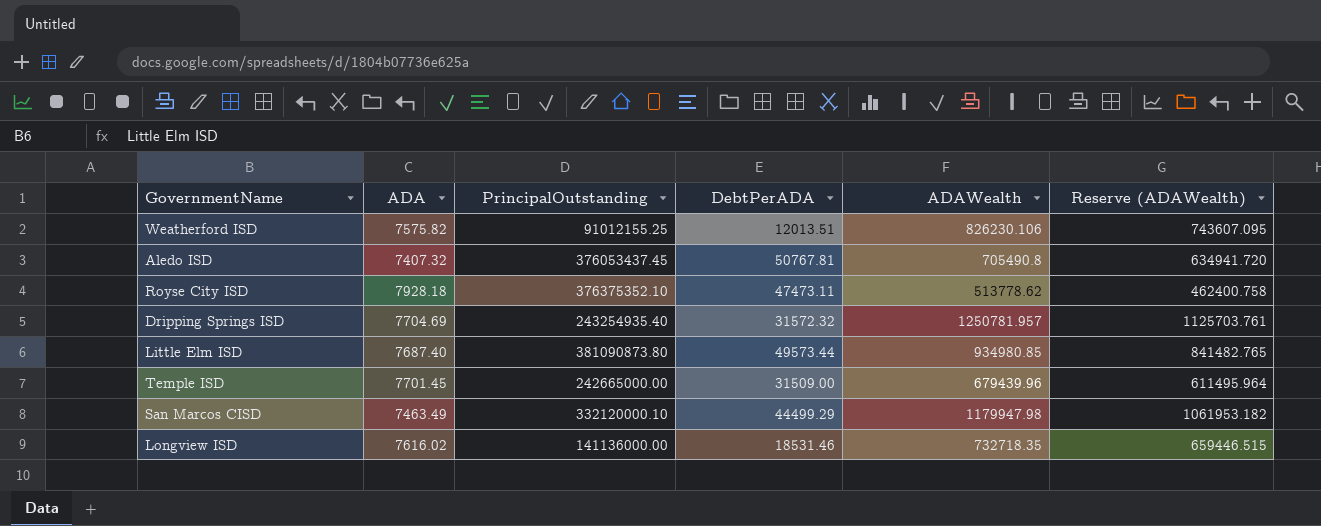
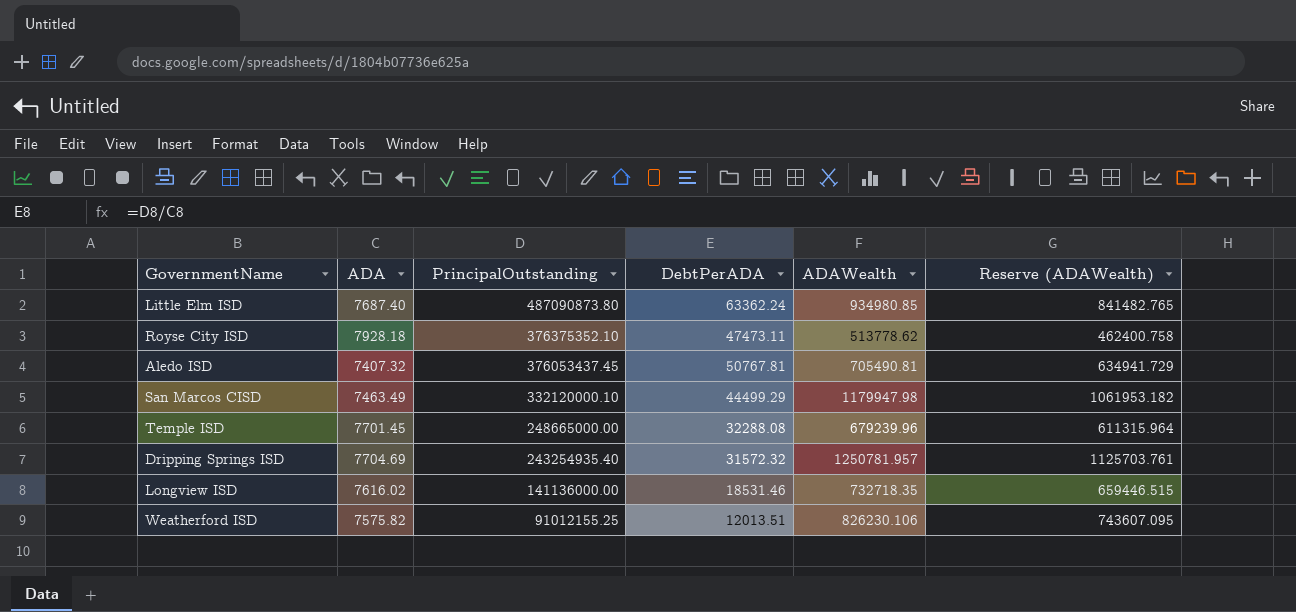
row order: none -> PrincipalOutstanding descending
Little Elm ISD | PrincipalOutstanding: 381090873.80 -> 487090873.80
Little Elm ISD | DebtPerADA: 49573.44 -> 63362.24
Aledo ISD | ADAWealth: 705490.8 -> 705490.81
Aledo ISD | Reserve (ADAWealth): 634941.720 -> 634941.729
Temple ISD | PrincipalOutstanding: 242665000.00 -> 248665000.00
Temple ISD | DebtPerADA: 31509.00 -> 32288.08
Temple ISD | ADAWealth: 679439.96 -> 679239.96
Temple ISD | Reserve (ADAWealth): 611495.964 -> 611315.964

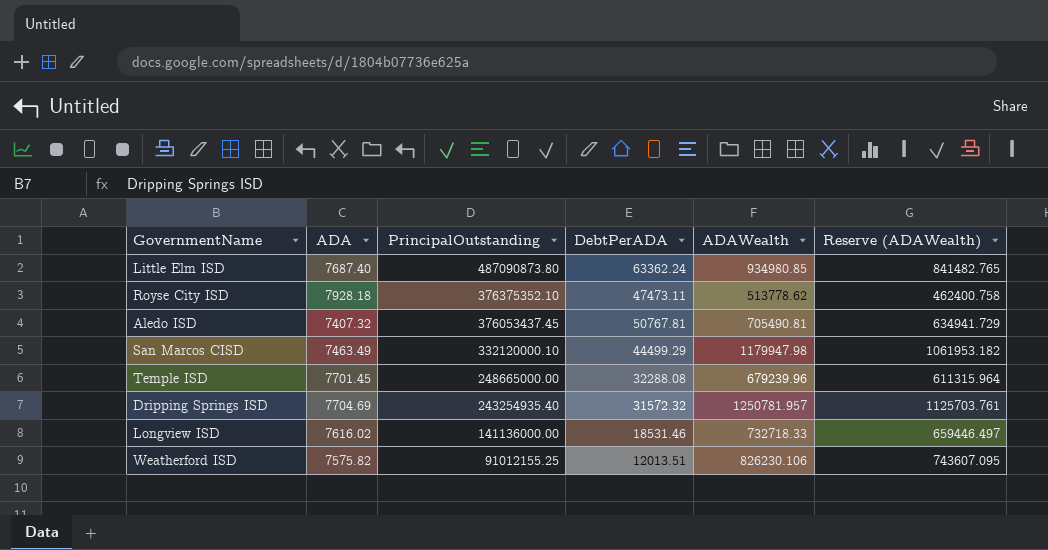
Longview ISD | ADAWealth: 732718.35 -> 732718.33
Longview ISD | Reserve (ADAWealth): 659446.515 -> 659446.497

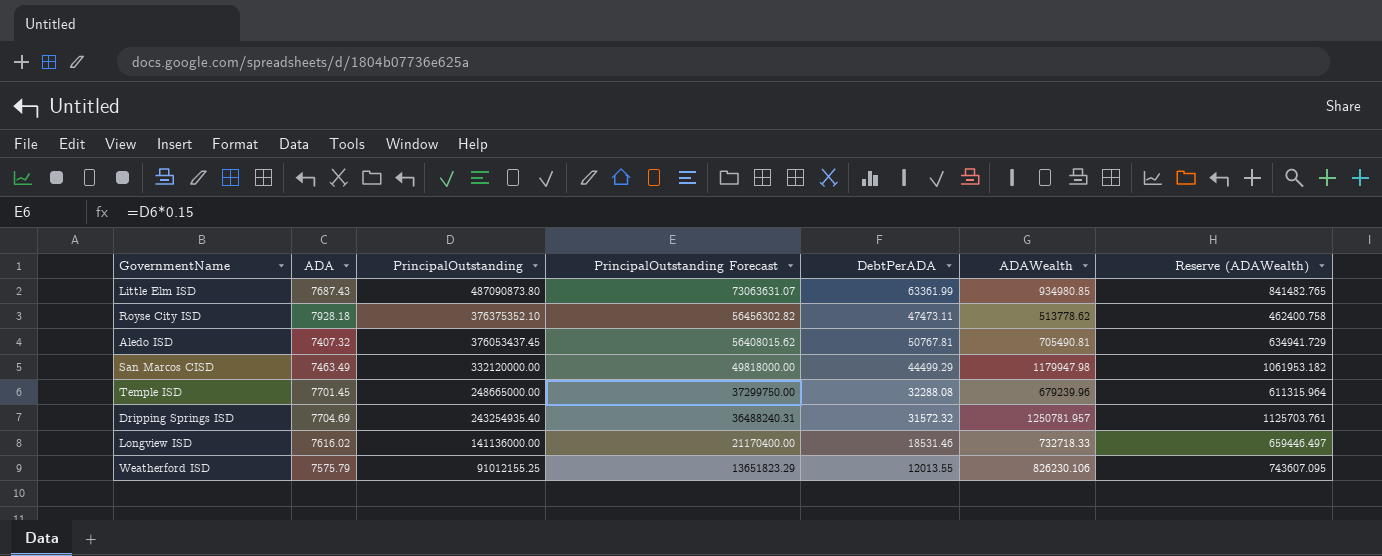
column PrincipalOutstanding Forecast | formula: none -> [PrincipalOutstanding] * 0.15
Little Elm ISD | ADA: 7687.40 -> 7687.43
Little Elm ISD | DebtPerADA: 63362.24 -> 63361.99
San Marcos CISD | PrincipalOutstanding: 332120000.10 -> 332120000.00
Weatherford ISD | ADA: 7575.82 -> 7575.79
Weatherford ISD | DebtPerADA: 12013.51 -> 12013.55

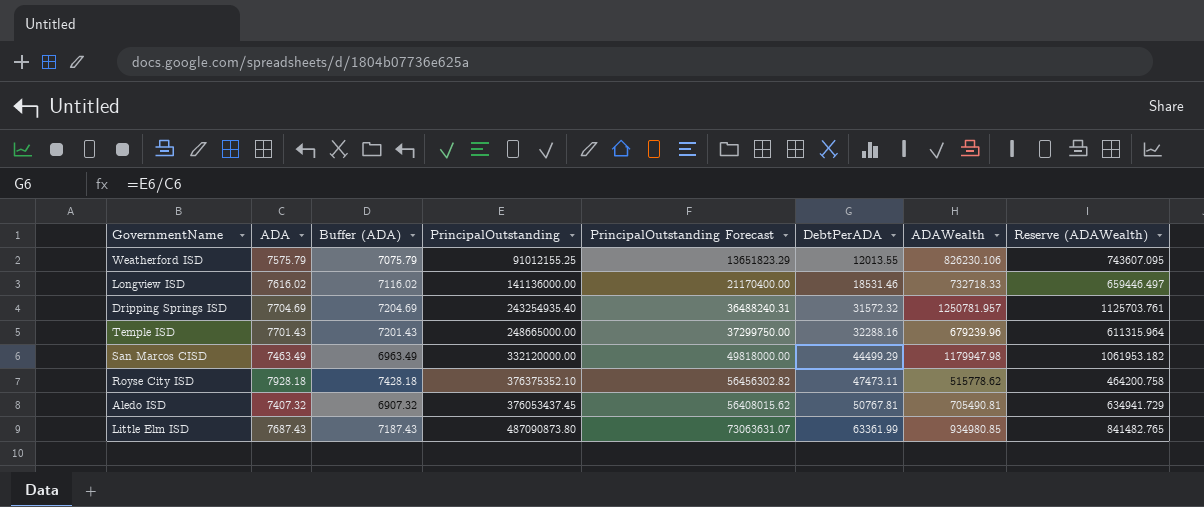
row order: PrincipalOutstanding descending -> DebtPerADA ascending
column Buffer (ADA) | formula: none -> [ADA] - 500
Temple ISD | ADA: 7701.45 -> 7701.43
Temple ISD | DebtPerADA: 32288.08 -> 32288.16
Royse City ISD | ADAWealth: 513778.62 -> 515778.62
Royse City ISD | Reserve (ADAWealth): 462400.758 -> 464200.758

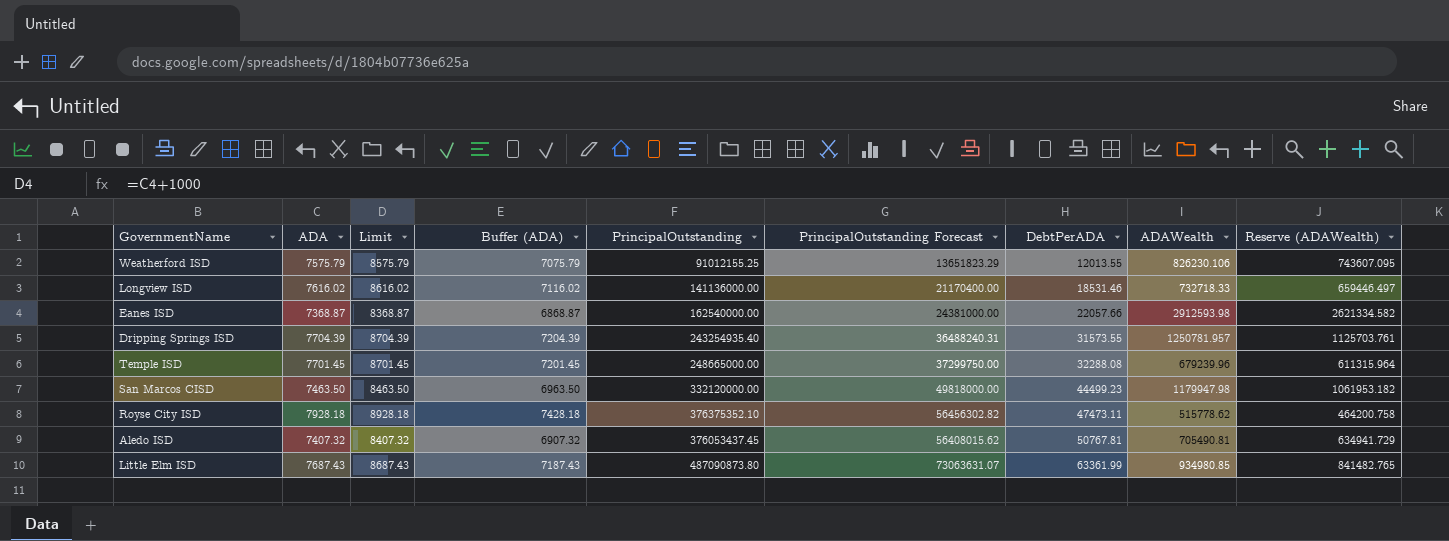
column Limit | formula: none -> [ADA] + 1000
row Eanes ISD: none -> 7368.87 | 8368.87 | 6868.87 | 162540000.00 | 24381000.00 | 22057.66 | 2912593.98 | 2621334.582
Dripping Springs ISD | ADA: 7704.69 -> 7704.39
Dripping Springs ISD | Buffer (ADA): 7204.69 -> 7204.39
Dripping Springs ISD | DebtPerADA: 31572.32 -> 31573.55
Temple ISD | ADA: 7701.43 -> 7701.45
Temple ISD | Buffer (ADA): 7201.43 -> 7201.45
Temple ISD | DebtPerADA: 32288.16 -> 32288.08
San Marcos CISD | ADA: 7463.49 -> 7463.50
San Marcos CISD | Buffer (ADA): 6963.49 -> 6963.50
San Marcos CISD | DebtPerADA: 44499.29 -> 44499.23

